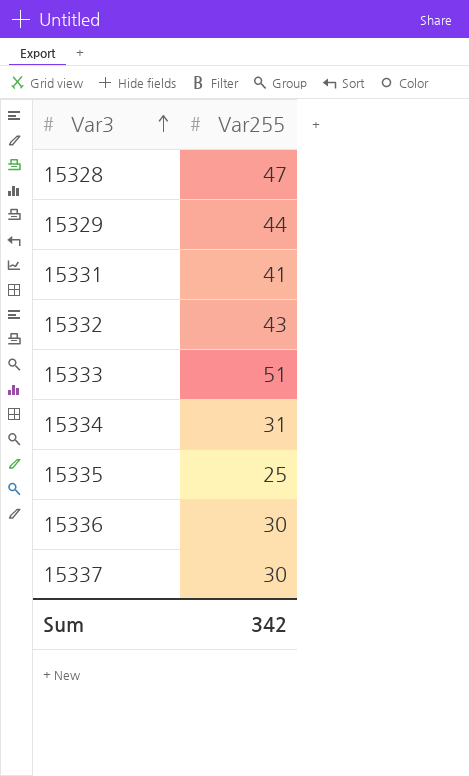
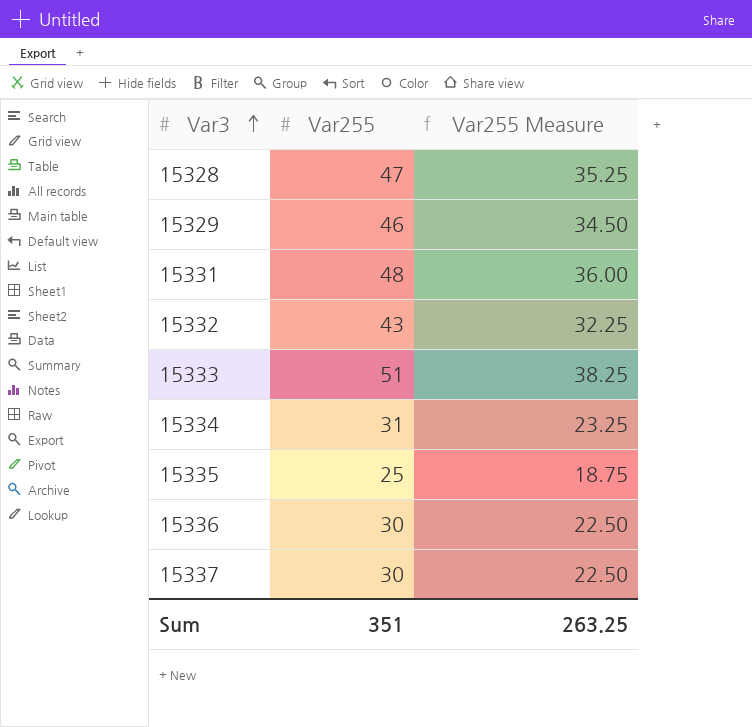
column Var255 Measure | formula: none -> [Var255] * 0.75
15329 | Var255: 44 -> 46
15331 | Var255: 41 -> 48
Sum | Var255: 342 -> 351

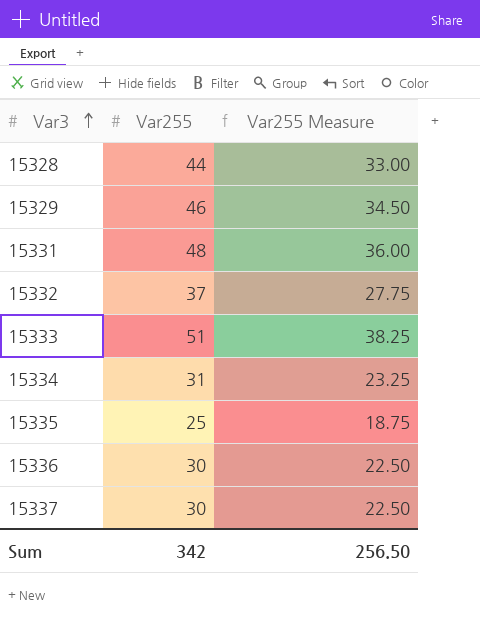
15328 | Var255: 47 -> 44
15328 | Var255 Measure: 35.25 -> 33.00
15332 | Var255: 43 -> 37
15332 | Var255 Measure: 32.25 -> 27.75
Sum | Var255: 351 -> 342
Sum | Var255 Measure: 263.25 -> 256.50

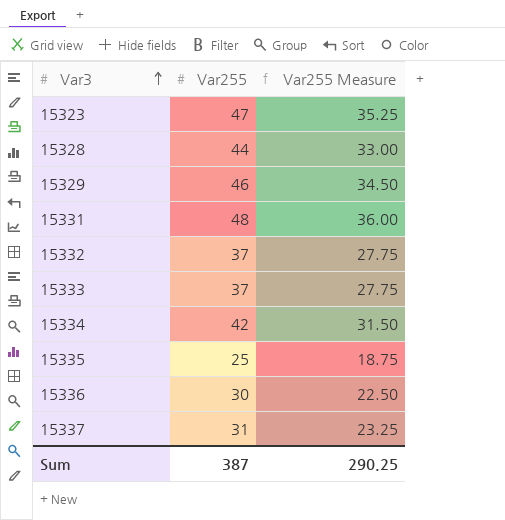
row 15323: none -> 47 | 35.25
15333 | Var255: 51 -> 37
15333 | Var255 Measure: 38.25 -> 27.75
15334 | Var255: 31 -> 42
15334 | Var255 Measure: 23.25 -> 31.50
15337 | Var255: 30 -> 31
15337 | Var255 Measure: 22.50 -> 23.25
Sum | Var255: 342 -> 387
Sum | Var255 Measure: 256.50 -> 290.25

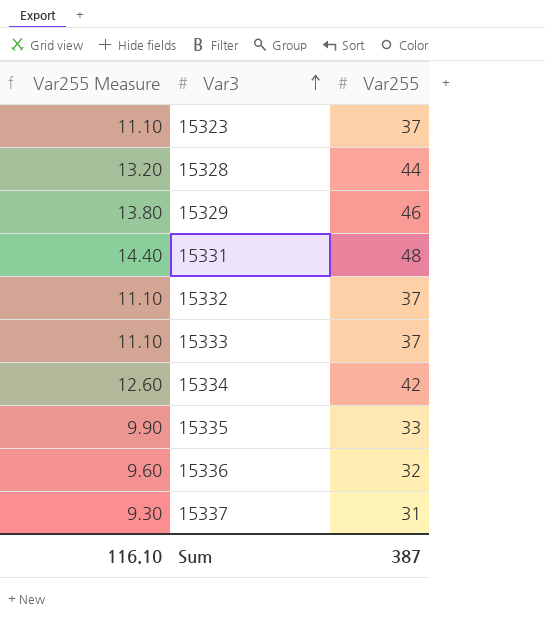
column Var255 Measure | formula: [Var255] * 0.75 -> [Var255] * 0.3
column Var255 Measure | position: 3 -> 1
15323 | Var255: 47 -> 37
15335 | Var255: 25 -> 33
15336 | Var255: 30 -> 32
Sum | Var255 Measure: 290.25 -> 116.10

